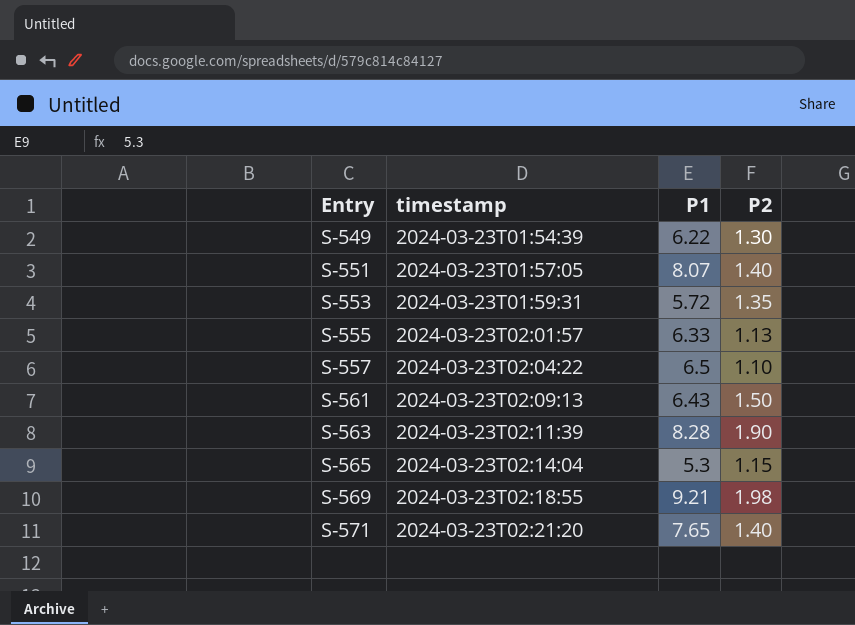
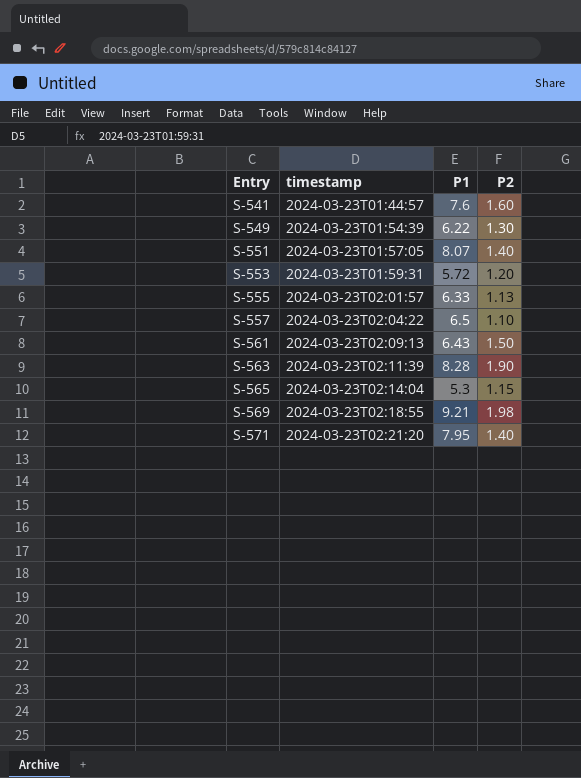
row S-541: none -> 2024-03-23T01:44:57 | 7.6 | 1.60
S-553 | P2: 1.35 -> 1.20
S-571 | P1: 7.65 -> 7.95

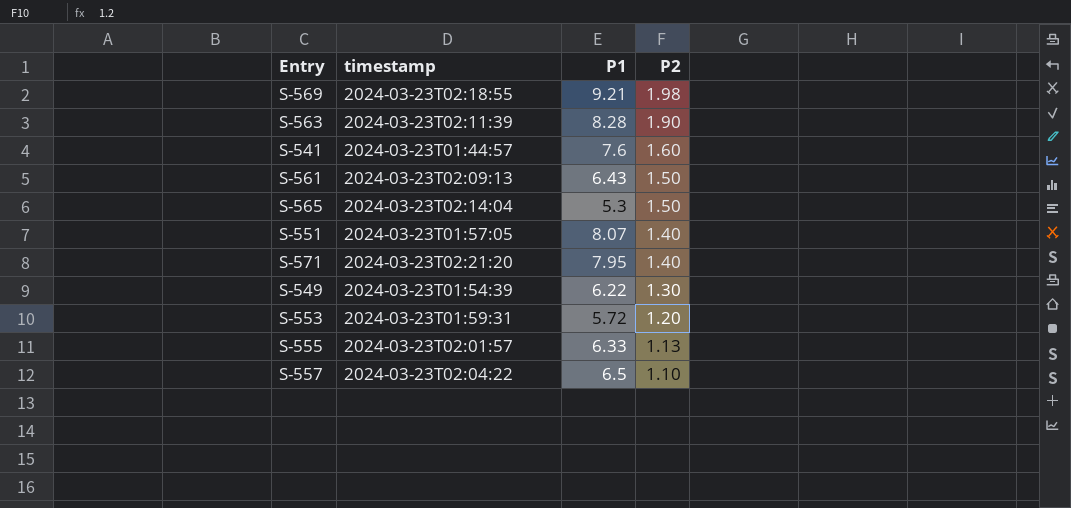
row order: Entry ascending -> P2 descending
S-565 | P2: 1.15 -> 1.50

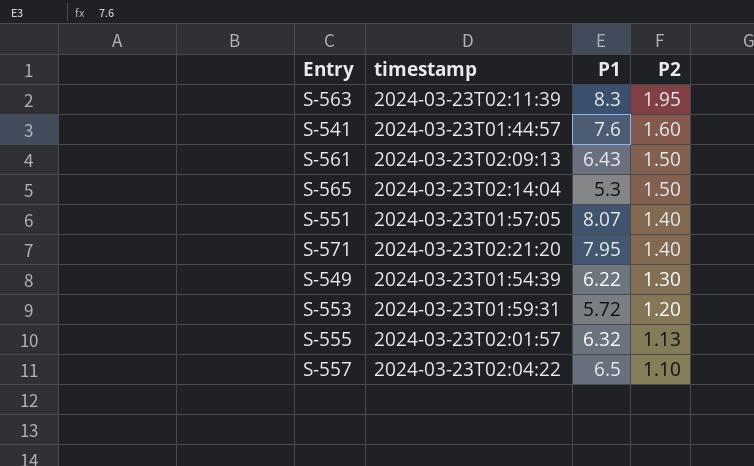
row S-569: 2024-03-23T02:18:55 | 9.21 | 1.98 -> none
S-563 | P1: 8.28 -> 8.3
S-563 | P2: 1.90 -> 1.95
S-555 | P1: 6.33 -> 6.32

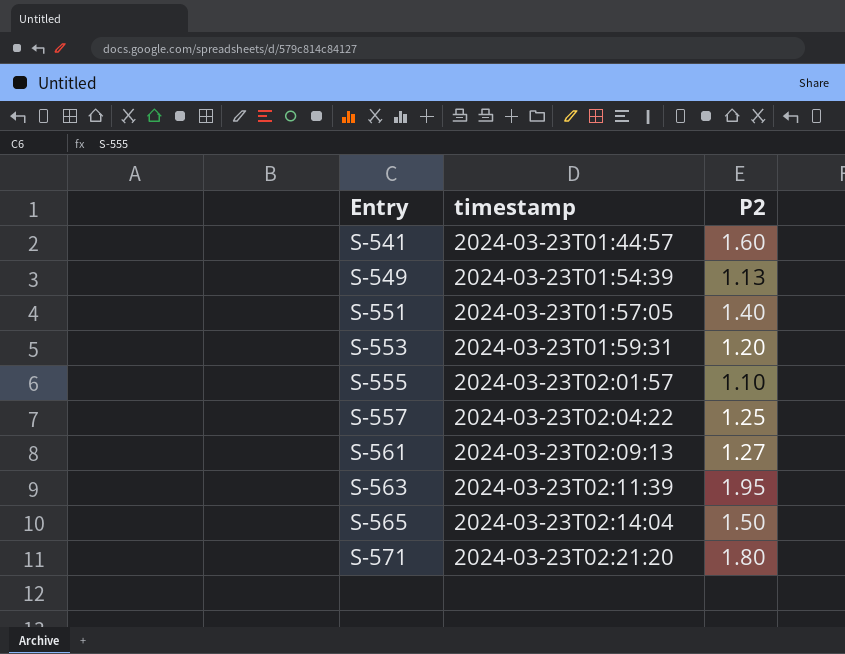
row order: P2 descending -> Entry ascending
column P1 | position: 3 -> none
S-549 | P2: 1.30 -> 1.13
S-555 | P2: 1.13 -> 1.10
S-557 | P2: 1.10 -> 1.25
S-561 | P2: 1.50 -> 1.27
S-571 | P2: 1.40 -> 1.80

